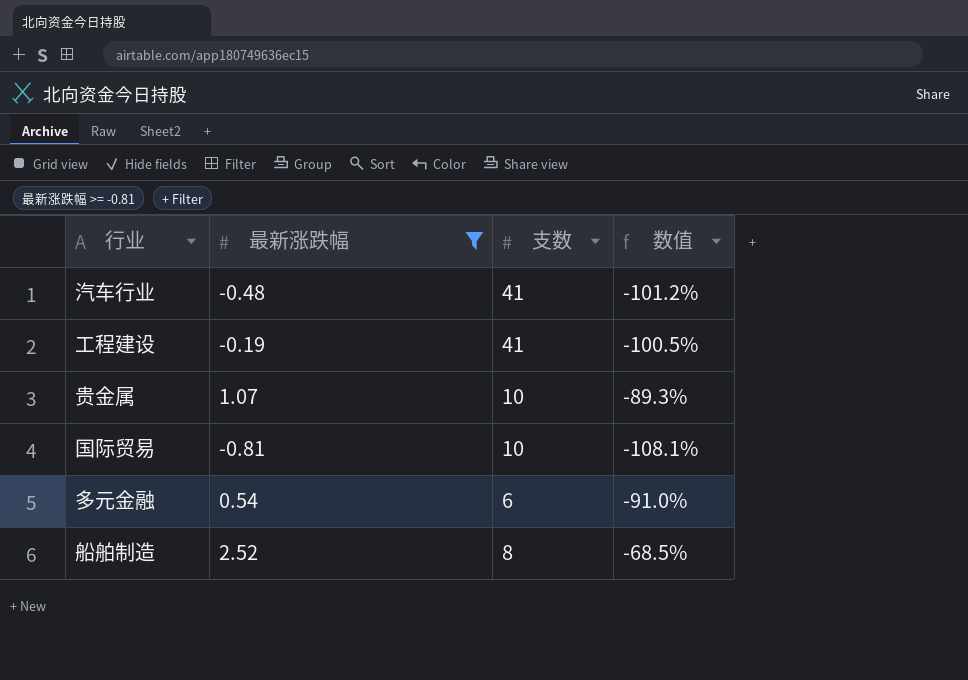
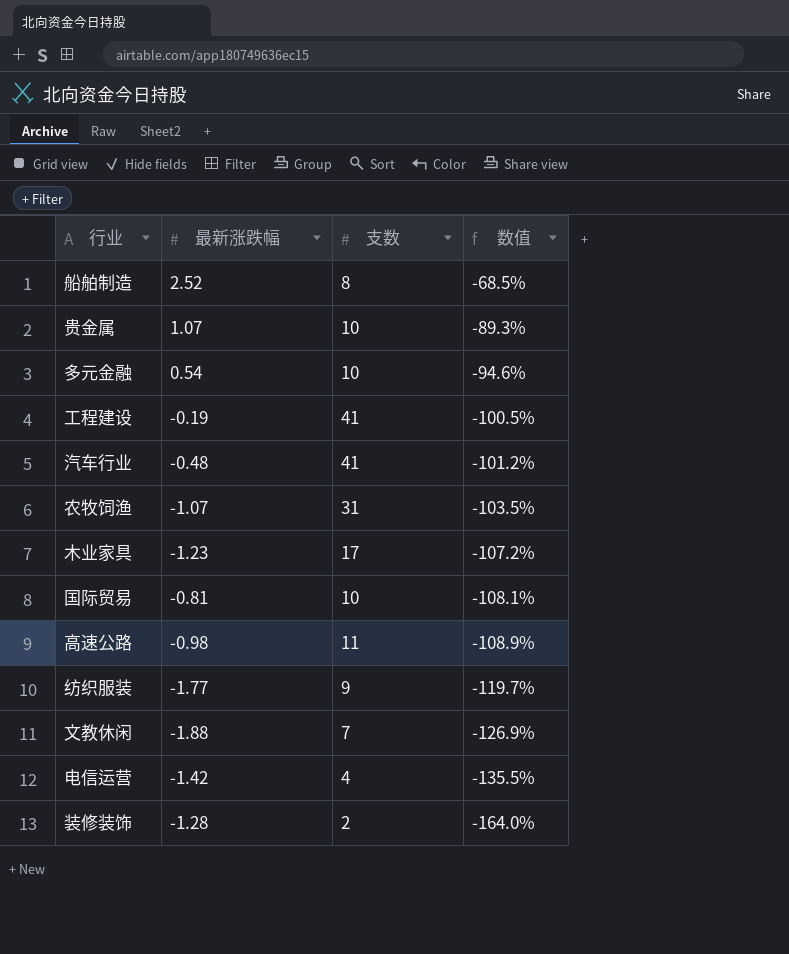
filter: 最新涨跌幅 >= -0.81 -> none
row order: none -> 数值 descending
多元金融 | 支数: 6 -> 10
多元金融 | 数值: -91.0% -> -94.6%

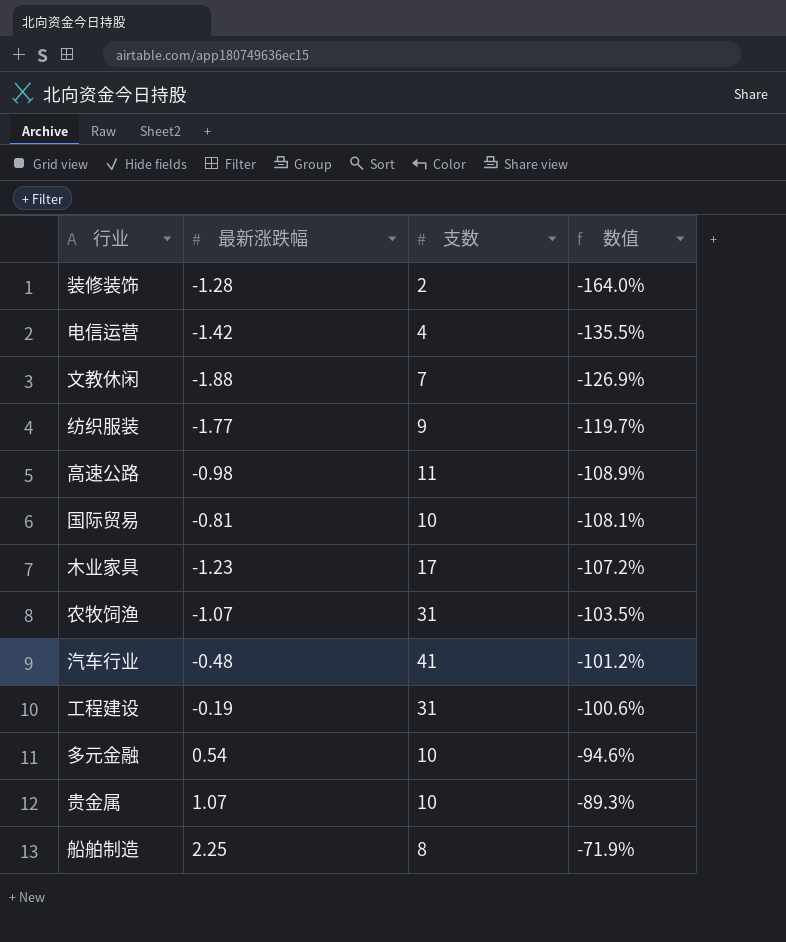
row order: 数值 descending -> 数值 ascending
工程建设 | 支数: 41 -> 31
工程建设 | 数值: -100.5% -> -100.6%
船舶制造 | 最新涨跌幅: 2.52 -> 2.25
船舶制造 | 数值: -68.5% -> -71.9%

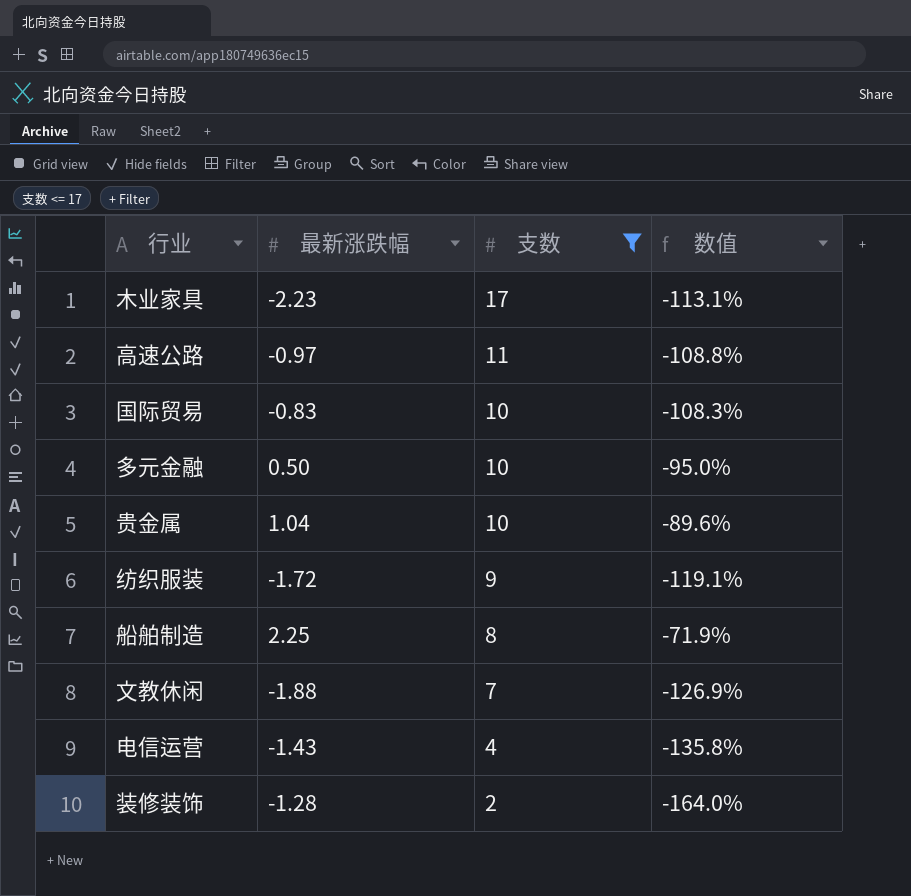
filter: none -> 支数 <= 17
row order: 数值 ascending -> 支数 descending
木业家具 | 最新涨跌幅: -1.23 -> -2.23
木业家具 | 数值: -107.2% -> -113.1%
高速公路 | 最新涨跌幅: -0.98 -> -0.97
高速公路 | 数值: -108.9% -> -108.8%
国际贸易 | 最新涨跌幅: -0.81 -> -0.83
国际贸易 | 数值: -108.1% -> -108.3%
多元金融 | 最新涨跌幅: 0.54 -> 0.50
多元金融 | 数值: -94.6% -> -95.0%
贵金属 | 最新涨跌幅: 1.07 -> 1.04
贵金属 | 数值: -89.3% -> -89.6%
纺织服装 | 最新涨跌幅: -1.77 -> -1.72
纺织服装 | 数值: -119.7% -> -119.1%
电信运营 | 最新涨跌幅: -1.42 -> -1.43
电信运营 | 数值: -135.5% -> -135.8%

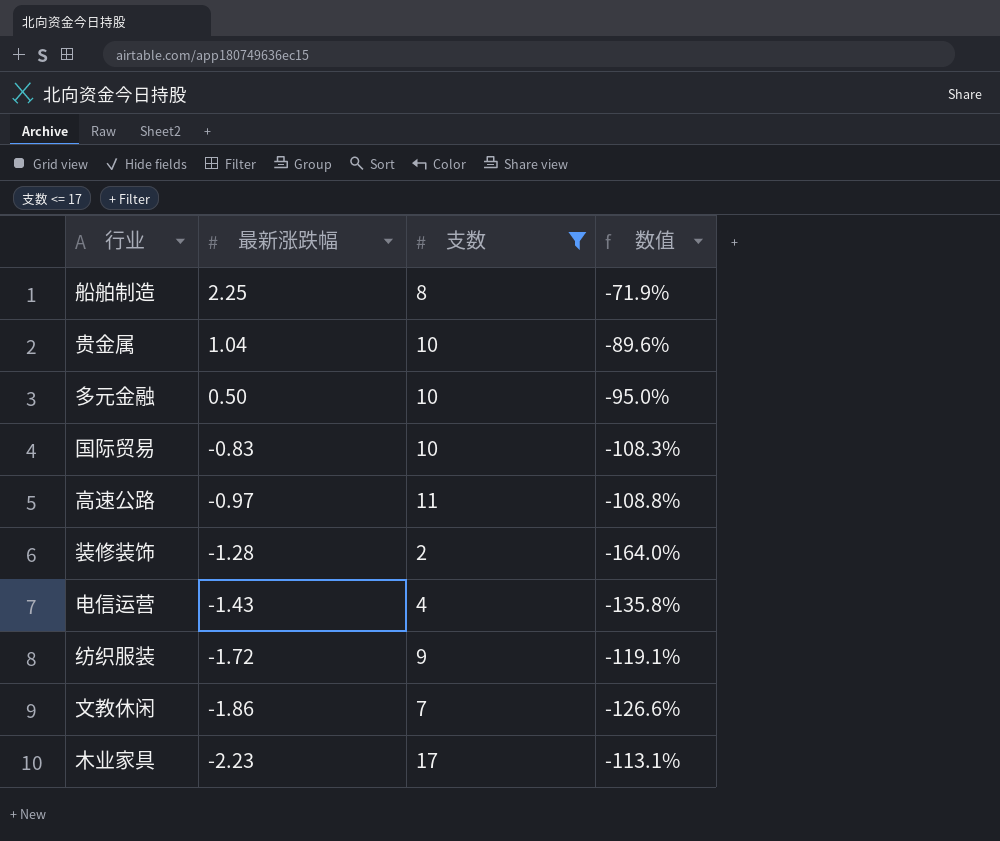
row order: 支数 descending -> 最新涨跌幅 descending
文教休闲 | 最新涨跌幅: -1.88 -> -1.86
文教休闲 | 数值: -126.9% -> -126.6%

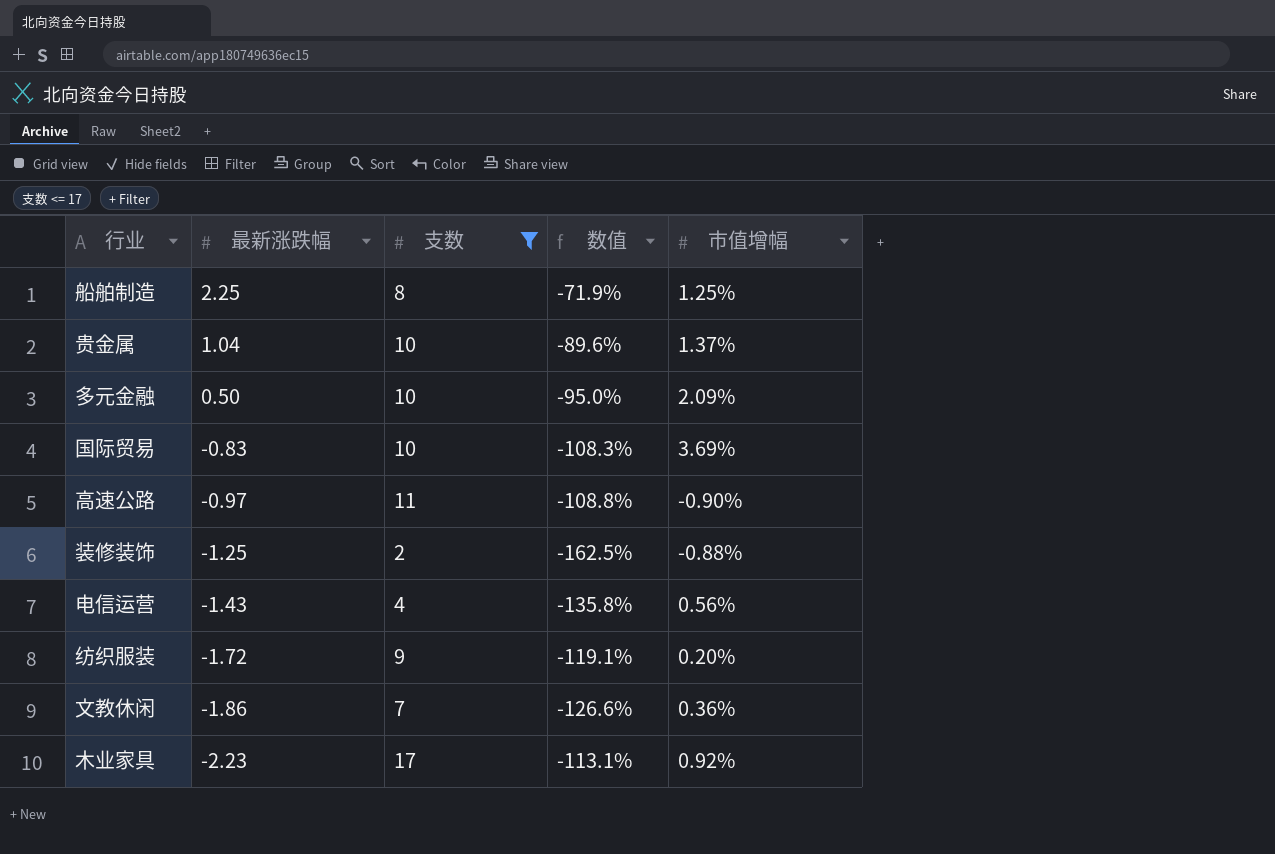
column 市值增幅 | position: none -> 5
装修装饰 | 最新涨跌幅: -1.28 -> -1.25
装修装饰 | 数值: -164.0% -> -162.5%

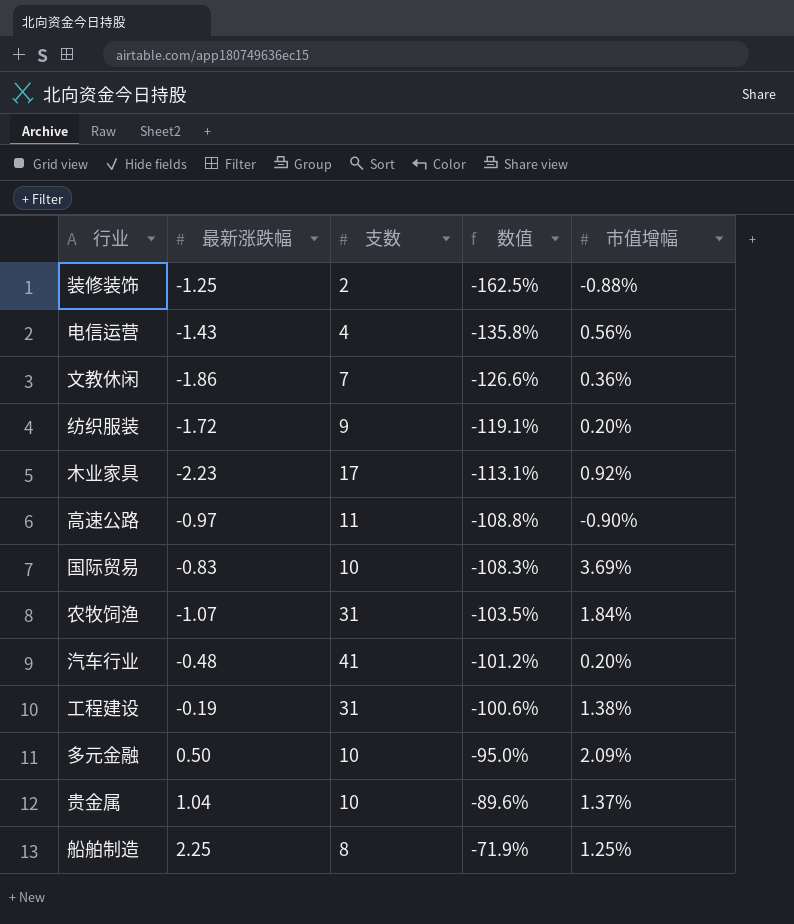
filter: 支数 <= 17 -> none
row order: 最新涨跌幅 descending -> 数值 ascending

